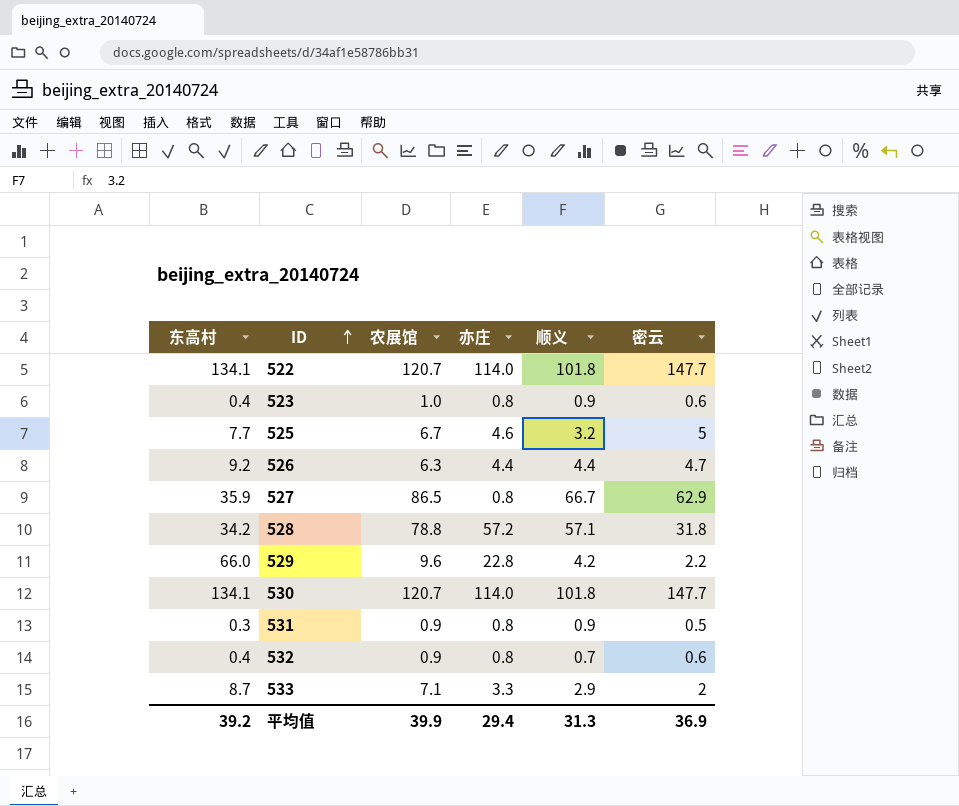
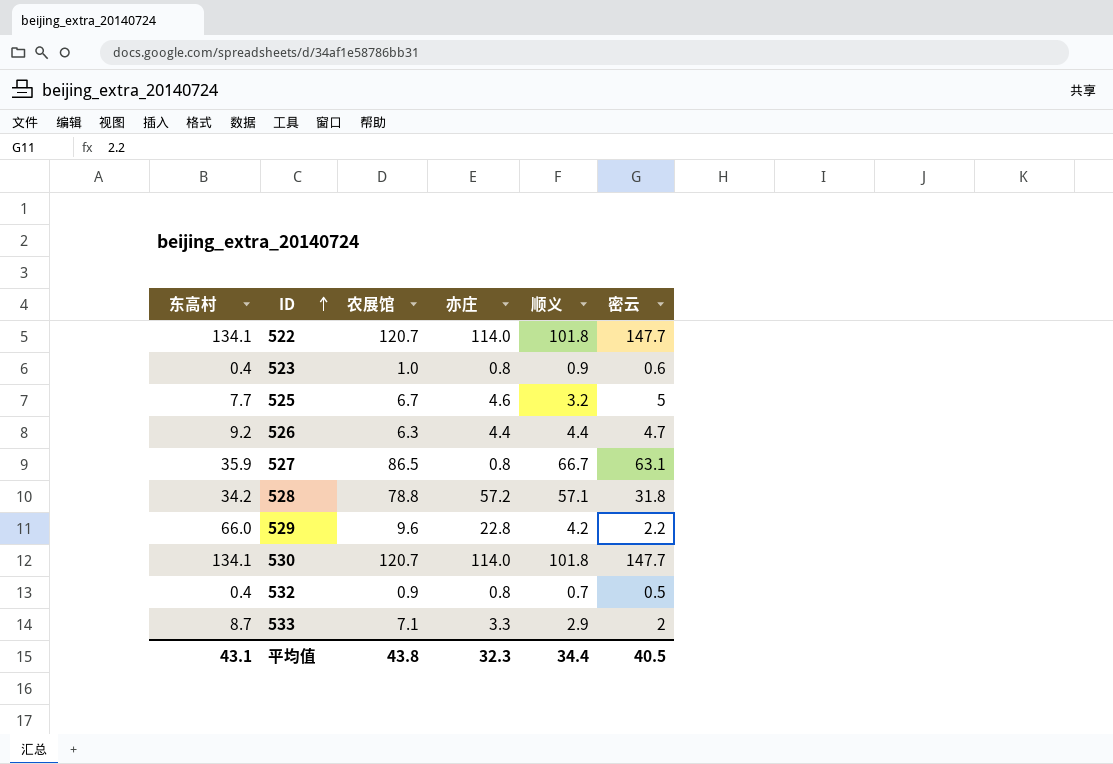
row 531: 0.3 | 0.9 | 0.8 | 0.9 | 0.5 -> none
527 | 密云: 62.9 -> 63.1
532 | 密云: 0.6 -> 0.5
平均值 | 东高村: 39.2 -> 43.1
平均值 | 农展馆: 39.9 -> 43.8
平均值 | 亦庄: 29.4 -> 32.3
平均值 | 顺义: 31.3 -> 34.4
平均值 | 密云: 36.9 -> 40.5

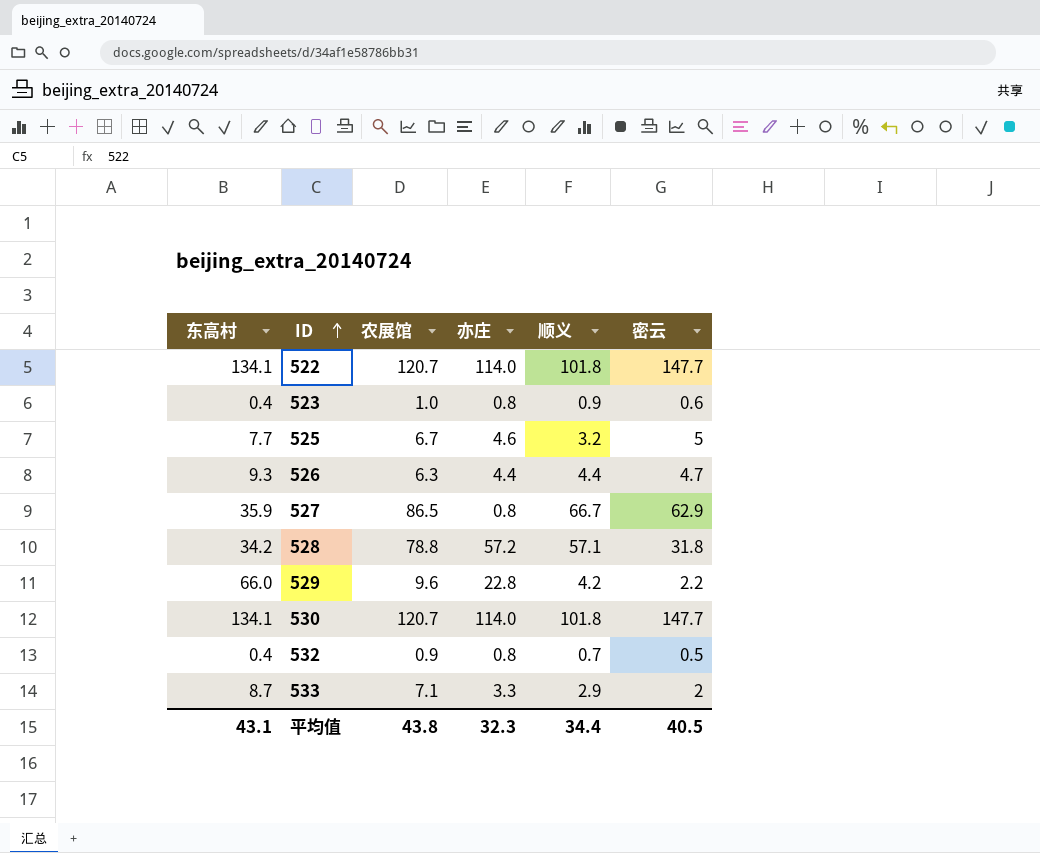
526 | 东高村: 9.2 -> 9.3
527 | 密云: 63.1 -> 62.9

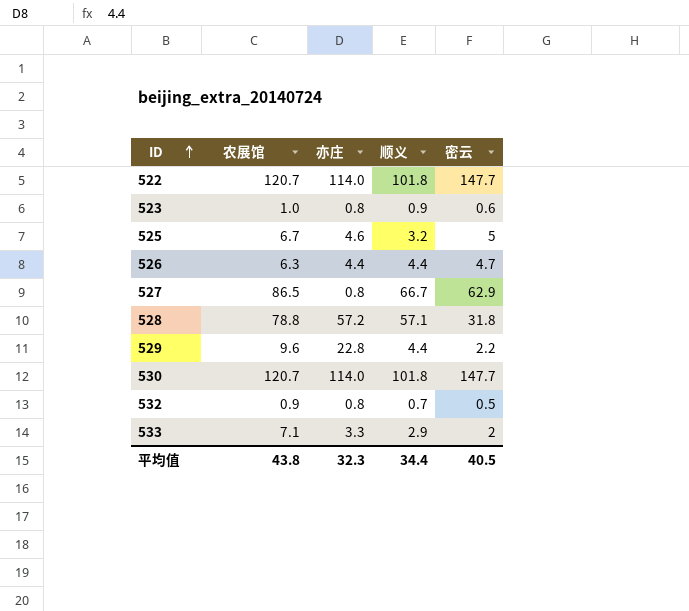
column 东高村 | position: 1 -> none
529 | 顺义: 4.2 -> 4.4

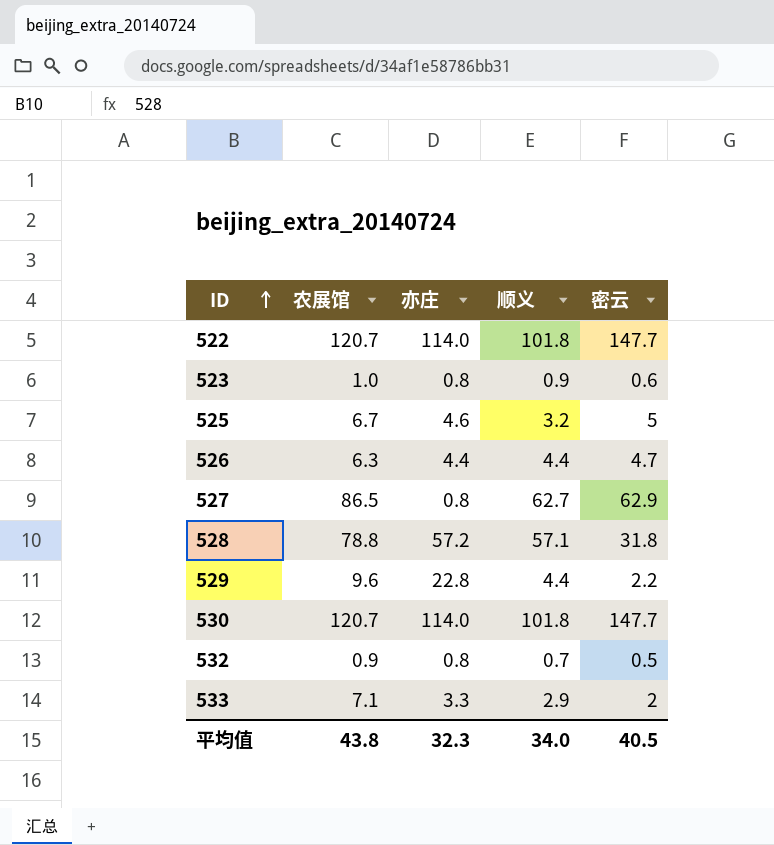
527 | 顺义: 66.7 -> 62.7
平均值 | 顺义: 34.4 -> 34.0

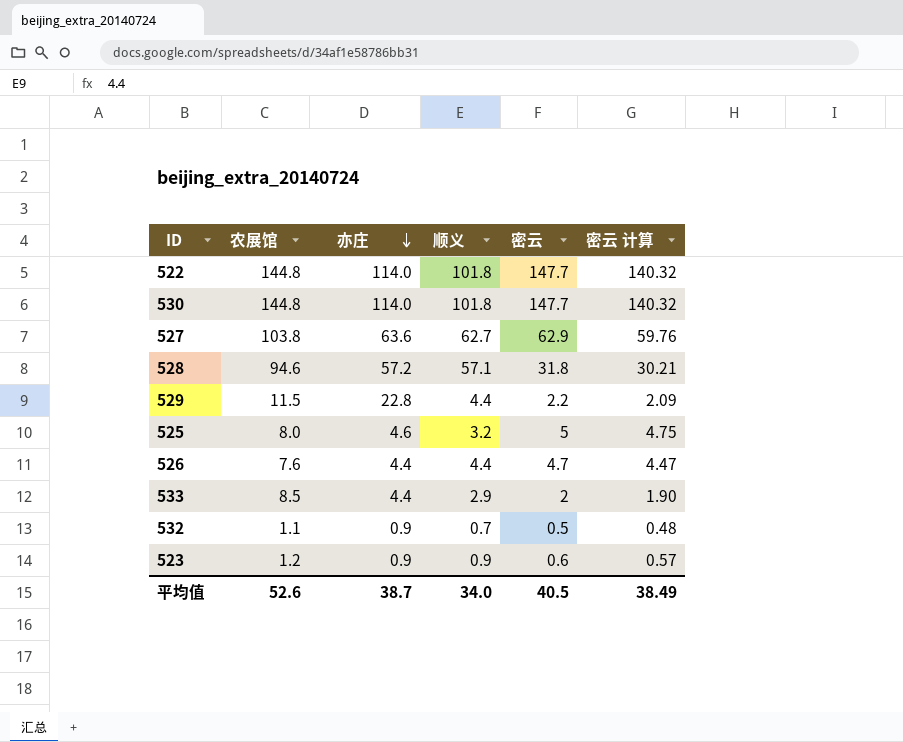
row order: ID ascending -> 亦庄 descending
column 密云 计算 | formula: none -> [密云] * 0.95
522 | 农展馆: 120.7 -> 144.8
530 | 农展馆: 120.7 -> 144.8
527 | 农展馆: 86.5 -> 103.8
527 | 亦庄: 0.8 -> 63.6
528 | 农展馆: 78.8 -> 94.6
529 | 农展馆: 9.6 -> 11.5
525 | 农展馆: 6.7 -> 8.0
526 | 农展馆: 6.3 -> 7.6
533 | 农展馆: 7.1 -> 8.5
533 | 亦庄: 3.3 -> 4.4
532 | 农展馆: 0.9 -> 1.1
532 | 亦庄: 0.8 -> 0.9
523 | 农展馆: 1.0 -> 1.2
523 | 亦庄: 0.8 -> 0.9
平均值 | 农展馆: 43.8 -> 52.6
平均值 | 亦庄: 32.3 -> 38.7

